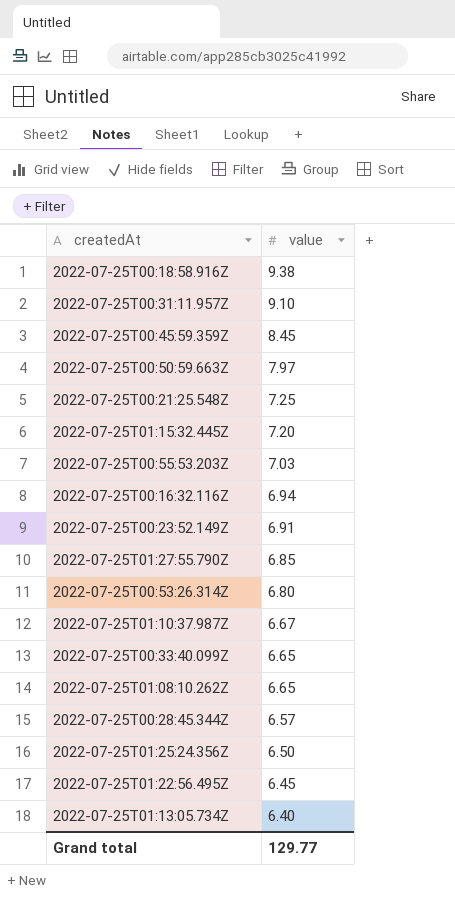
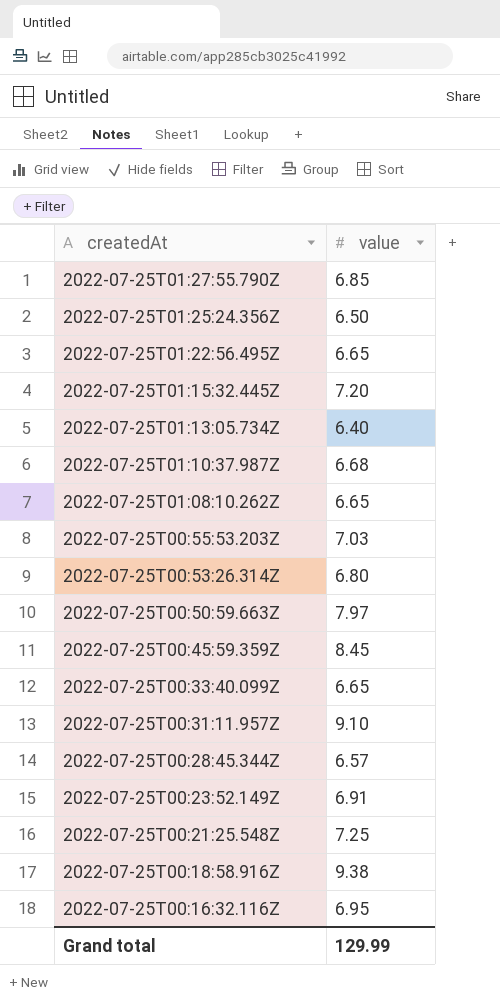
row order: value descending -> createdAt descending
2022-07-25T01:22:56.495Z | value: 6.45 -> 6.65
2022-07-25T01:10:37.987Z | value: 6.67 -> 6.68
2022-07-25T00:16:32.116Z | value: 6.94 -> 6.95
Grand total | value: 129.77 -> 129.99

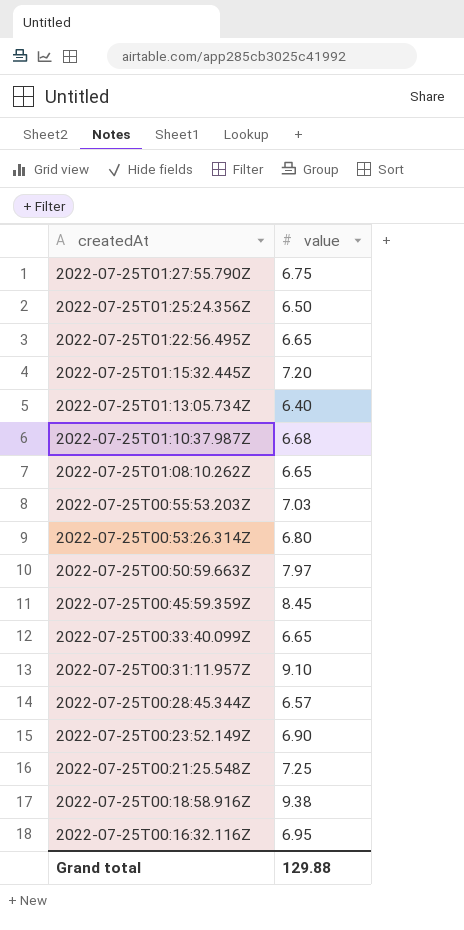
2022-07-25T01:27:55.790Z | value: 6.85 -> 6.75
2022-07-25T00:23:52.149Z | value: 6.91 -> 6.90
Grand total | value: 129.99 -> 129.88

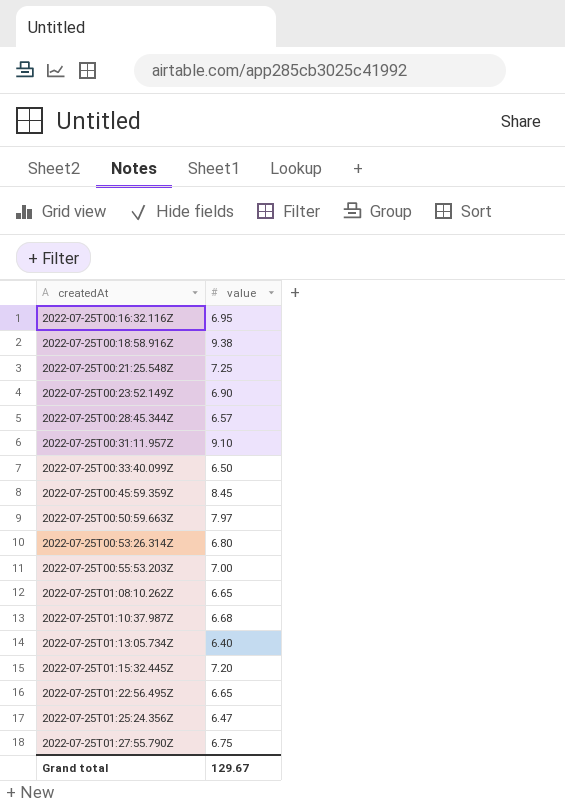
row order: createdAt descending -> createdAt ascending
2022-07-25T00:33:40.099Z | value: 6.65 -> 6.50
2022-07-25T00:55:53.203Z | value: 7.03 -> 7.00
2022-07-25T01:25:24.356Z | value: 6.50 -> 6.47
Grand total | value: 129.88 -> 129.67

